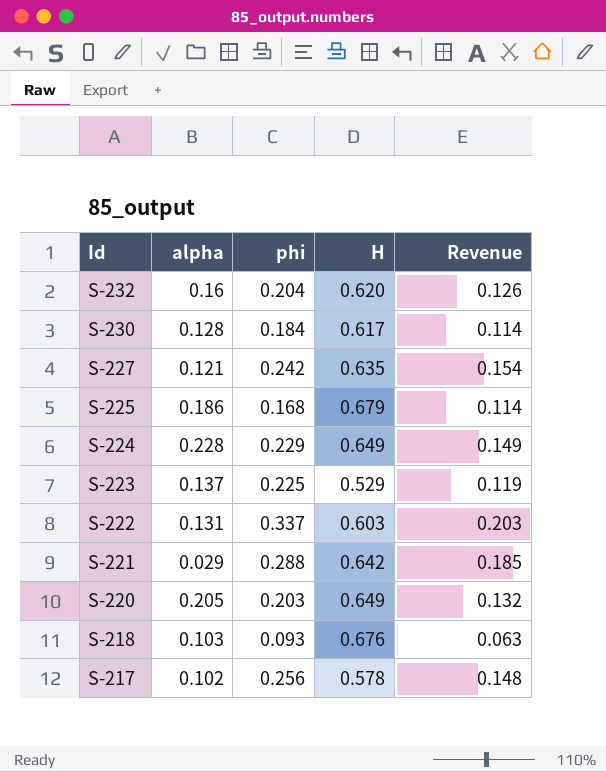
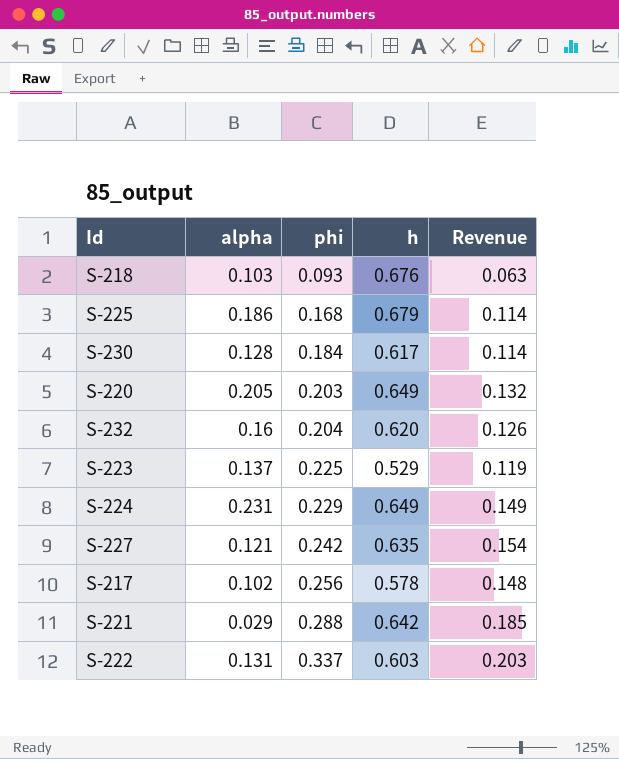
row order: Id descending -> phi ascending
column name: H -> h
S-224 | alpha: 0.228 -> 0.231

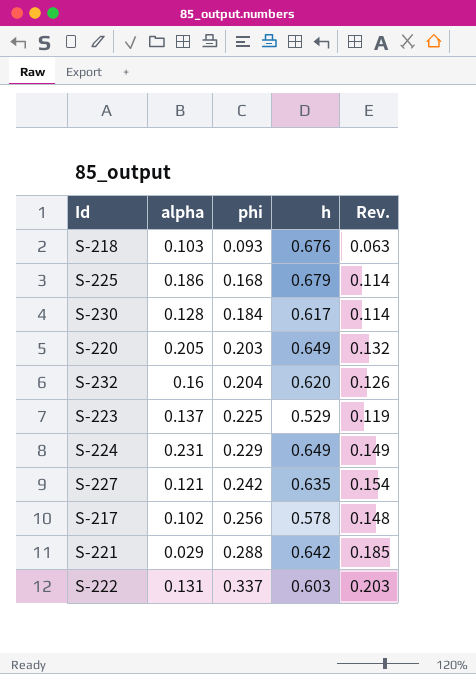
column name: Revenue -> Rev.

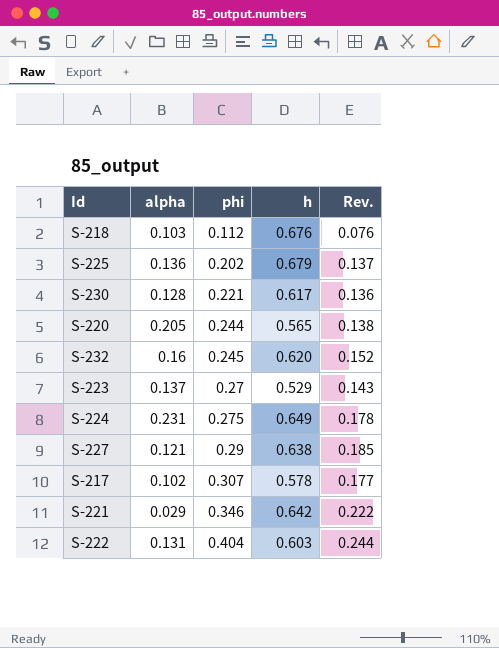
S-218 | phi: 0.093 -> 0.112
S-218 | Rev.: 0.063 -> 0.076
S-225 | alpha: 0.186 -> 0.136
S-225 | phi: 0.168 -> 0.202
S-225 | Rev.: 0.114 -> 0.137
S-230 | phi: 0.184 -> 0.221
S-230 | Rev.: 0.114 -> 0.136
S-220 | phi: 0.203 -> 0.244
S-220 | h: 0.649 -> 0.565
S-220 | Rev.: 0.132 -> 0.138
S-232 | phi: 0.204 -> 0.245
S-232 | Rev.: 0.126 -> 0.152
S-223 | phi: 0.225 -> 0.27
S-223 | Rev.: 0.119 -> 0.143
S-224 | phi: 0.229 -> 0.275
S-224 | Rev.: 0.149 -> 0.178
S-227 | phi: 0.242 -> 0.29
S-227 | h: 0.635 -> 0.638
S-227 | Rev.: 0.154 -> 0.185
S-217 | phi: 0.256 -> 0.307
S-217 | Rev.: 0.148 -> 0.177
S-221 | phi: 0.288 -> 0.346
S-221 | Rev.: 0.185 -> 0.222
S-222 | phi: 0.337 -> 0.404
S-222 | Rev.: 0.203 -> 0.244

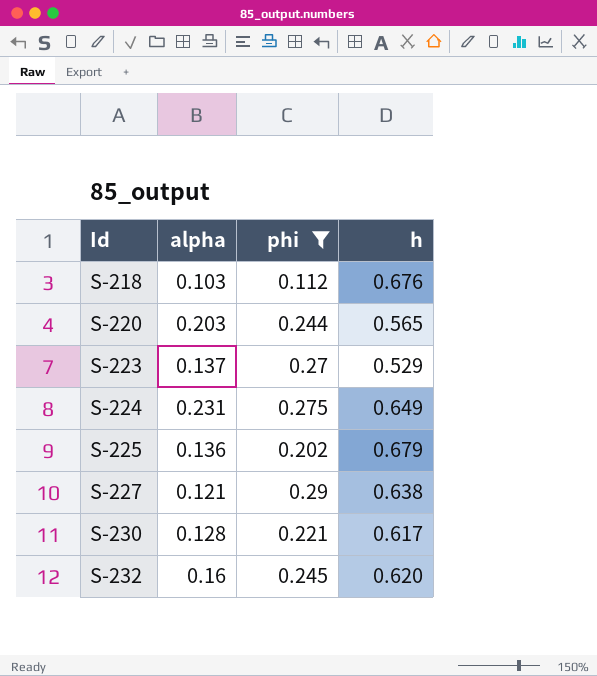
filter: none -> phi <= 0.29
row order: phi ascending -> Id ascending
column Rev. | formula: [phi] * [h] -> none
S-220 | alpha: 0.205 -> 0.203

